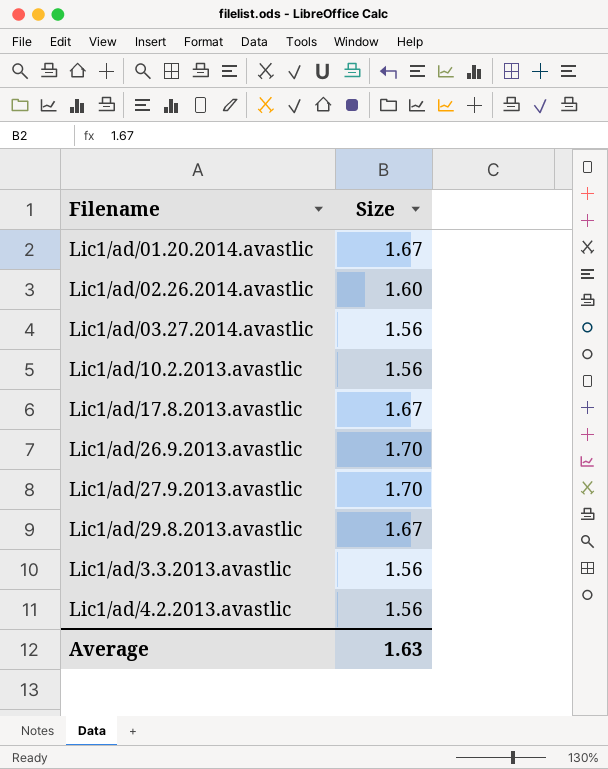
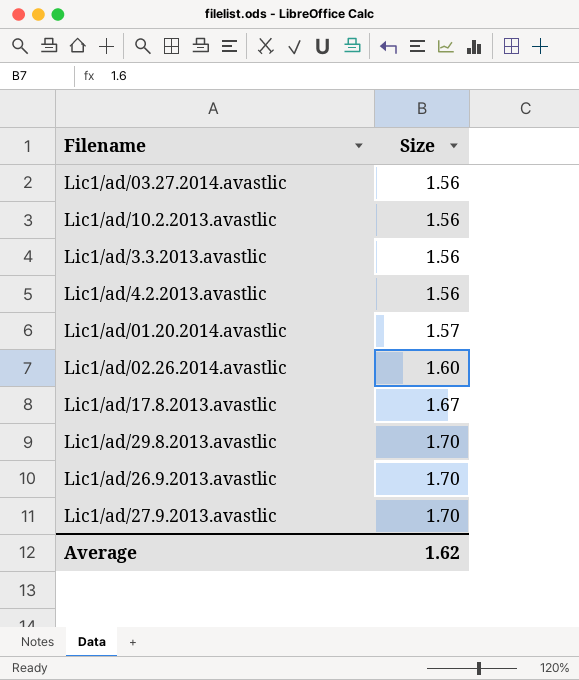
row order: none -> Size ascending
Lic1/ad/01.20.2014.avastlic | Size: 1.67 -> 1.57
Lic1/ad/29.8.2013.avastlic | Size: 1.67 -> 1.70
Average | Size: 1.63 -> 1.62

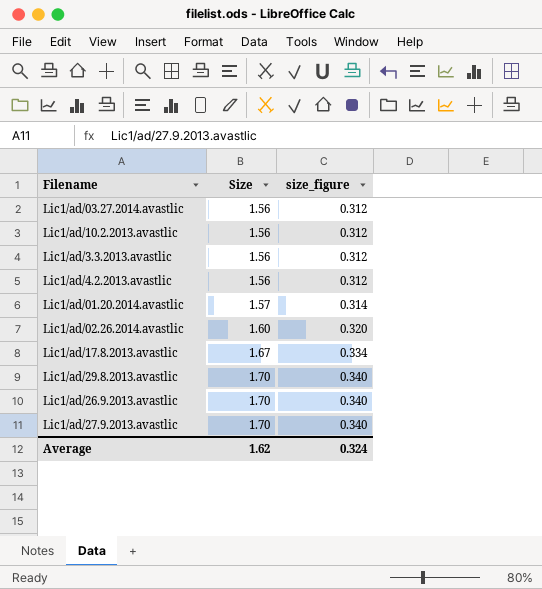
column size_figure | formula: none -> [Size] * 0.2

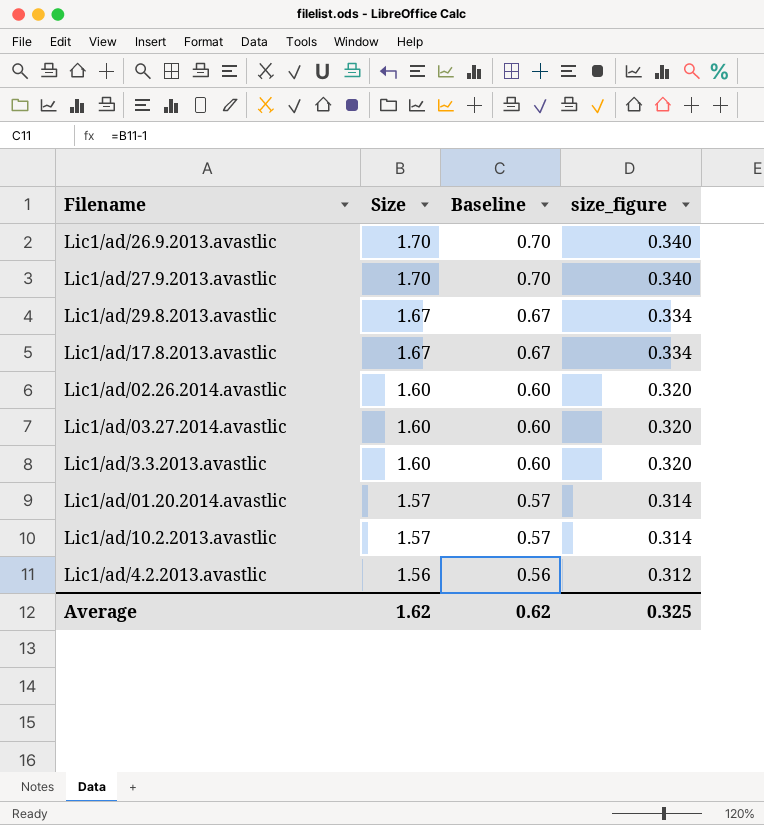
row order: Size ascending -> Size descending
column Baseline | formula: none -> [Size] - 1
Lic1/ad/29.8.2013.avastlic | Size: 1.70 -> 1.67
Lic1/ad/29.8.2013.avastlic | size_figure: 0.340 -> 0.334
Lic1/ad/03.27.2014.avastlic | Size: 1.56 -> 1.60
Lic1/ad/03.27.2014.avastlic | size_figure: 0.312 -> 0.320
Lic1/ad/3.3.2013.avastlic | Size: 1.56 -> 1.60
Lic1/ad/3.3.2013.avastlic | size_figure: 0.312 -> 0.320
Lic1/ad/10.2.2013.avastlic | Size: 1.56 -> 1.57
Lic1/ad/10.2.2013.avastlic | size_figure: 0.312 -> 0.314
Average | size_figure: 0.324 -> 0.325

